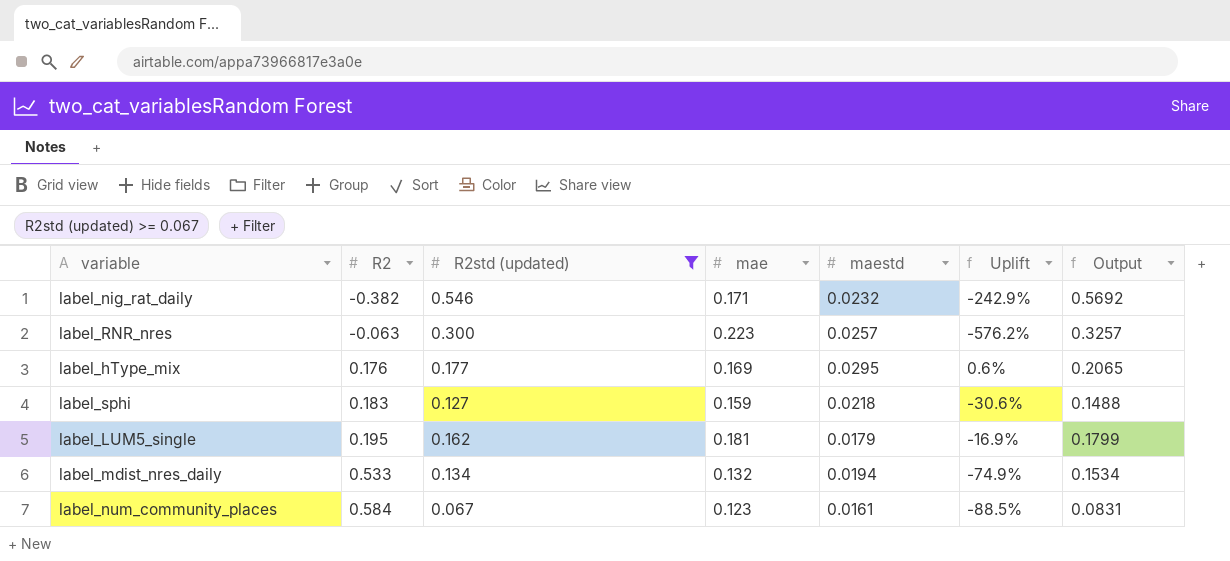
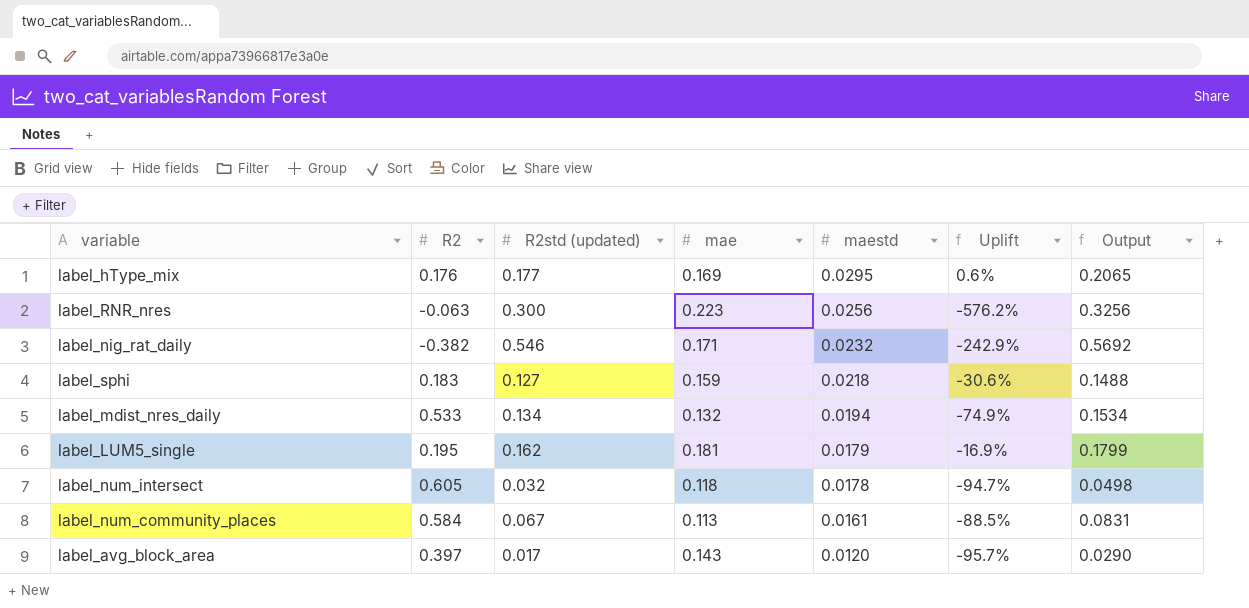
filter: R2std (updated) >= 0.067 -> none
row order: R2 ascending -> maestd descending
label_RNR_nres | maestd: 0.0257 -> 0.0256
label_RNR_nres | Output: 0.3257 -> 0.3256
label_num_community_places | mae: 0.123 -> 0.113

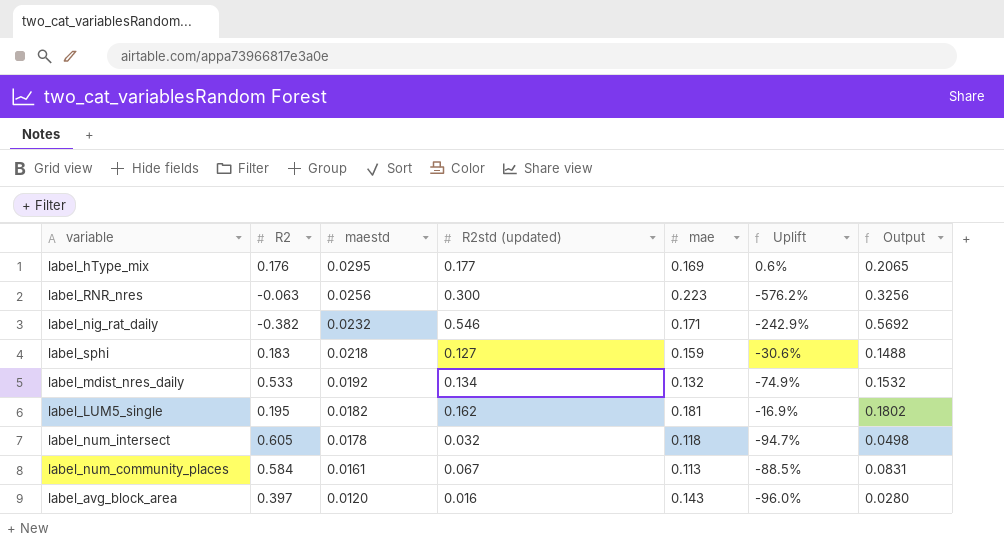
column maestd | position: 5 -> 3
label_mdist_nres_daily | maestd: 0.0194 -> 0.0192
label_mdist_nres_daily | Output: 0.1534 -> 0.1532
label_LUM5_single | maestd: 0.0179 -> 0.0182
label_LUM5_single | Output: 0.1799 -> 0.1802
label_avg_block_area | R2std (updated): 0.017 -> 0.016
label_avg_block_area | Uplift: -95.7% -> -96.0%
label_avg_block_area | Output: 0.0290 -> 0.0280

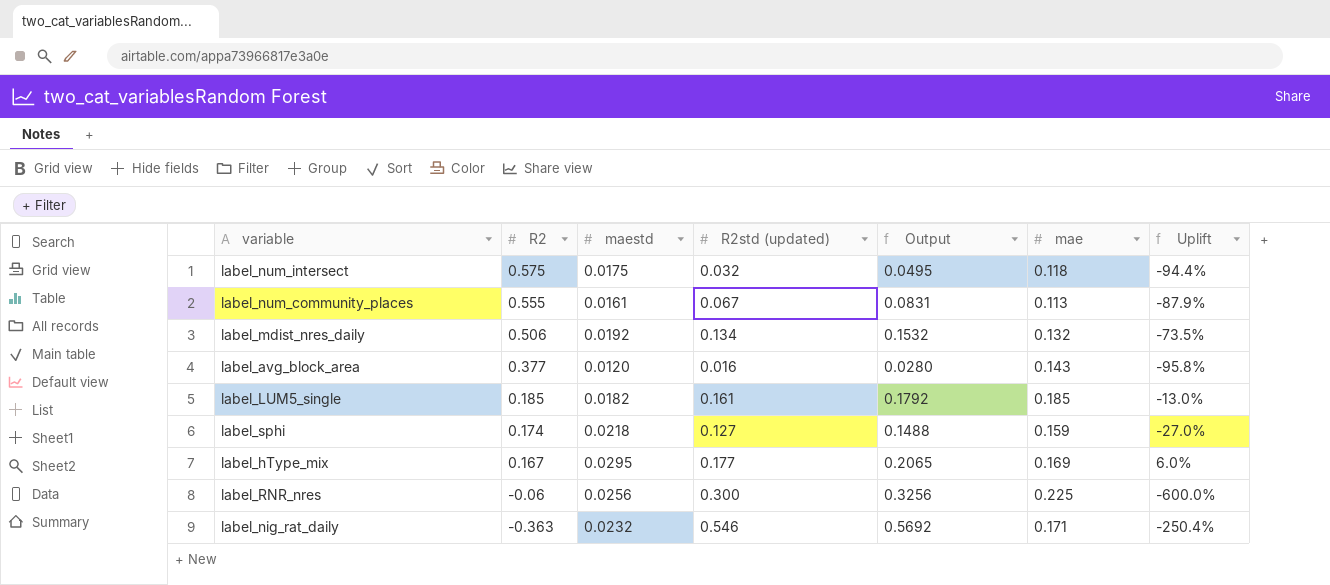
row order: maestd descending -> R2 descending
column Output | position: 7 -> 5
label_num_intersect | R2: 0.605 -> 0.575
label_num_intersect | maestd: 0.0178 -> 0.0175
label_num_intersect | Output: 0.0498 -> 0.0495
label_num_intersect | Uplift: -94.7% -> -94.4%
label_num_community_places | R2: 0.584 -> 0.555
label_num_community_places | Uplift: -88.5% -> -87.9%
label_mdist_nres_daily | R2: 0.533 -> 0.506
label_mdist_nres_daily | Uplift: -74.9% -> -73.5%
label_avg_block_area | R2: 0.397 -> 0.377
label_avg_block_area | Uplift: -96.0% -> -95.8%
label_LUM5_single | R2: 0.195 -> 0.185
label_LUM5_single | R2std (updated): 0.162 -> 0.161
label_LUM5_single | Output: 0.1802 -> 0.1792
label_LUM5_single | mae: 0.181 -> 0.185
label_LUM5_single | Uplift: -16.9% -> -13.0%
label_sphi | R2: 0.183 -> 0.174
label_sphi | Uplift: -30.6% -> -27.0%
label_hType_mix | R2: 0.176 -> 0.167
label_hType_mix | Uplift: 0.6% -> 6.0%
label_RNR_nres | R2: -0.063 -> -0.06
label_RNR_nres | mae: 0.223 -> 0.225
label_RNR_nres | Uplift: -576.2% -> -600.0%
label_nig_rat_daily | R2: -0.382 -> -0.363
label_nig_rat_daily | Uplift: -242.9% -> -250.4%

